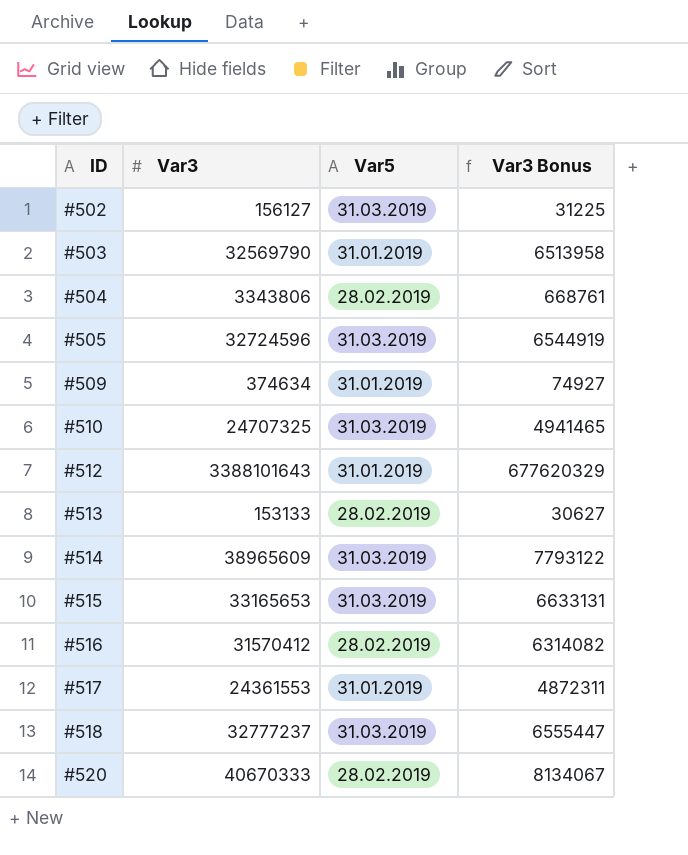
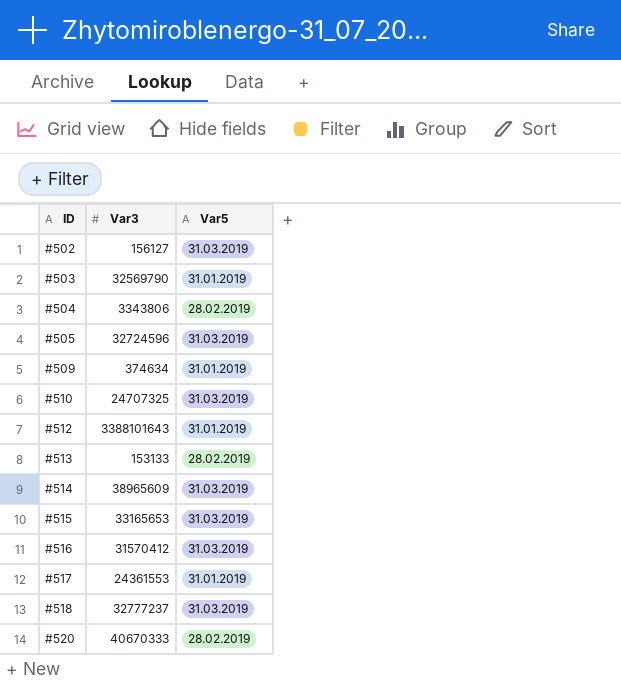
column Var3 Bonus | formula: [Var3] * 0.2 -> none
#516 | Var5: 28.02.2019 -> 31.03.2019

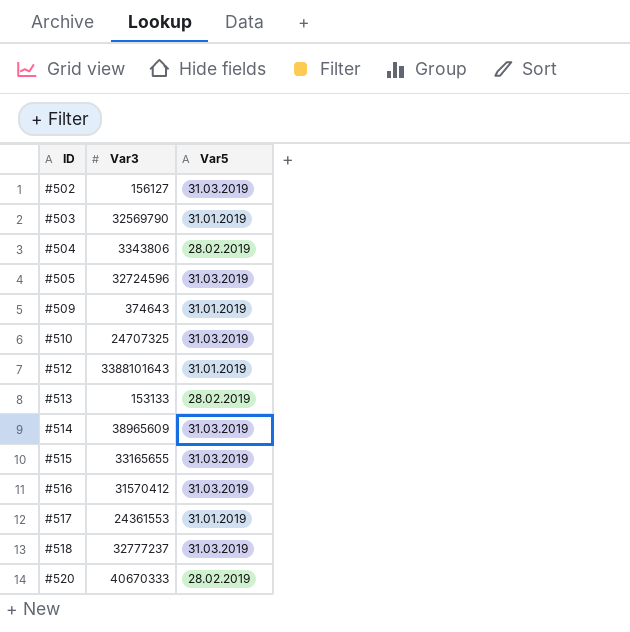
#509 | Var3: 374634 -> 374643
#515 | Var3: 33165653 -> 33165655

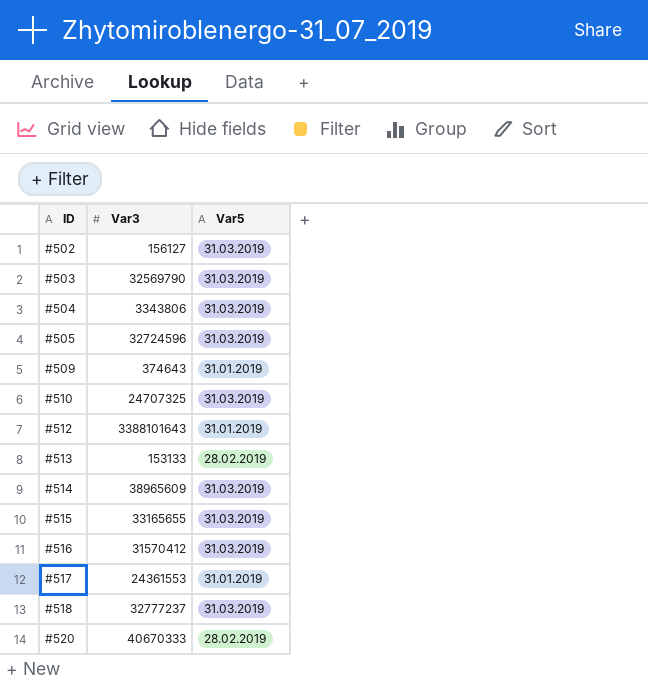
#503 | Var5: 31.01.2019 -> 31.03.2019
#504 | Var5: 28.02.2019 -> 31.03.2019

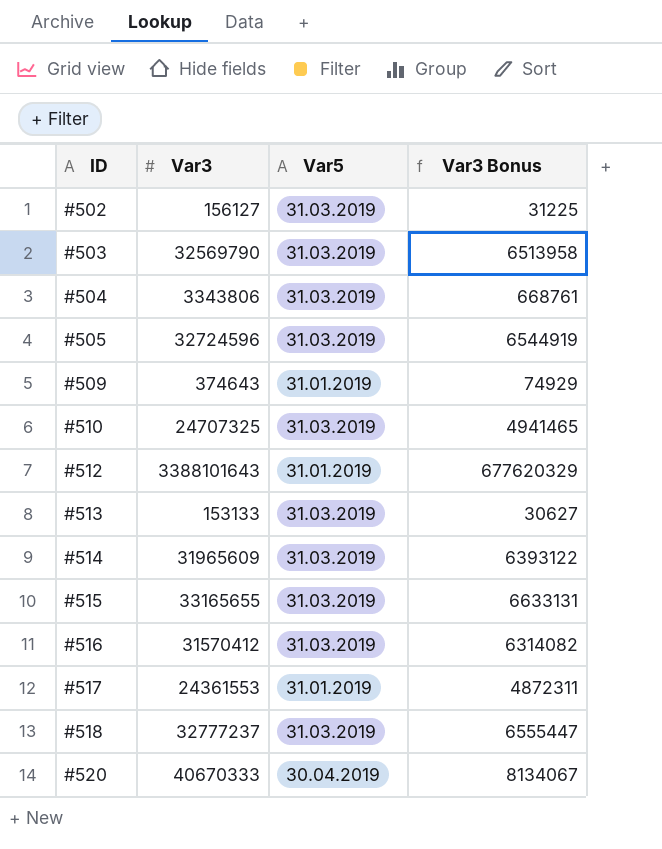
column Var3 Bonus | formula: none -> [Var3] * 0.2
#513 | Var5: 28.02.2019 -> 31.03.2019
#514 | Var3: 38965609 -> 31965609
#520 | Var5: 28.02.2019 -> 30.04.2019

